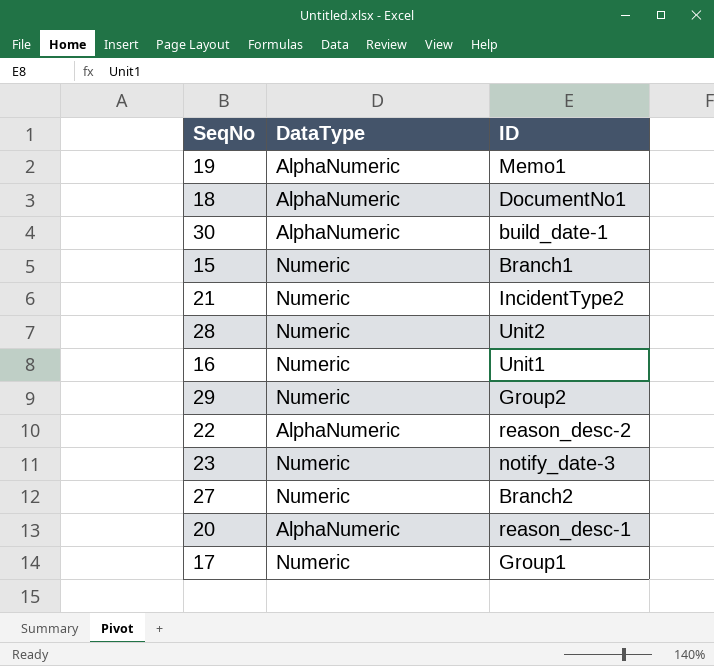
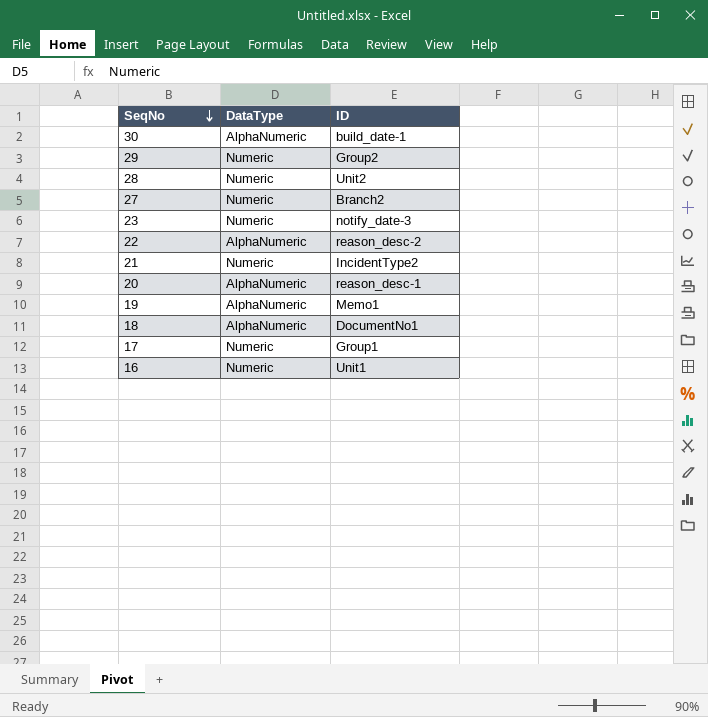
row order: none -> SeqNo descending
row 15: Numeric | Branch1 -> none

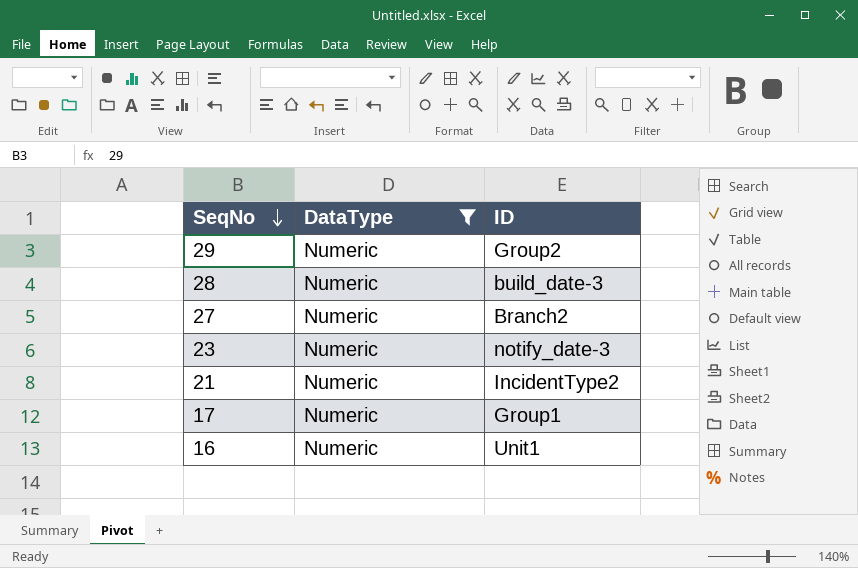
filter: none -> DataType = Numeric
28 | ID: Unit2 -> build_date-3

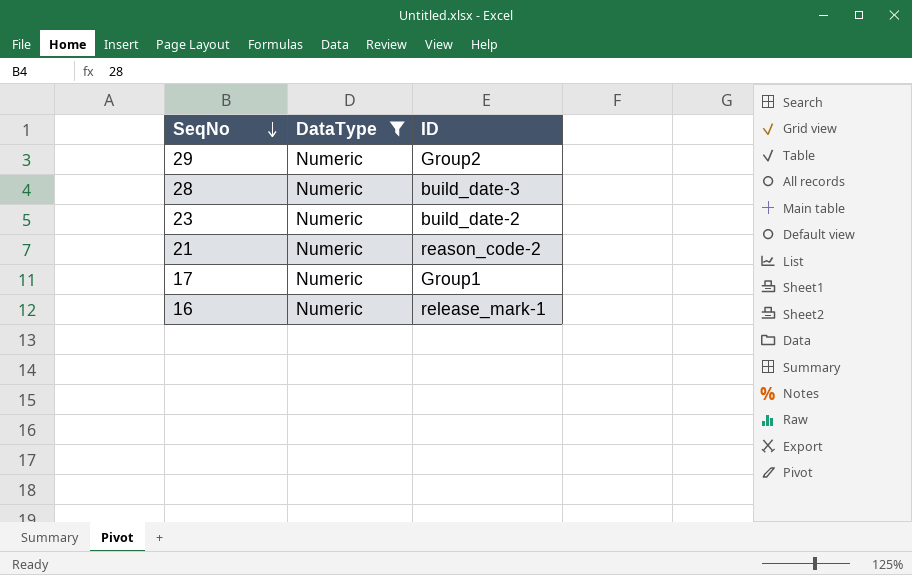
row 27: Numeric | Branch2 -> none
23 | ID: notify_date-3 -> build_date-2
21 | ID: IncidentType2 -> reason_code-2
16 | ID: Unit1 -> release_mark-1

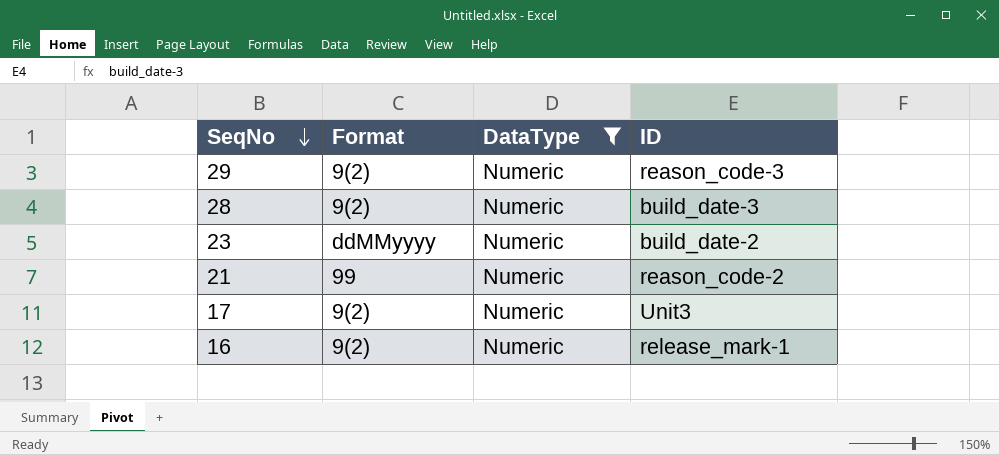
column Format | position: none -> 2
29 | ID: Group2 -> reason_code-3
17 | ID: Group1 -> Unit3

